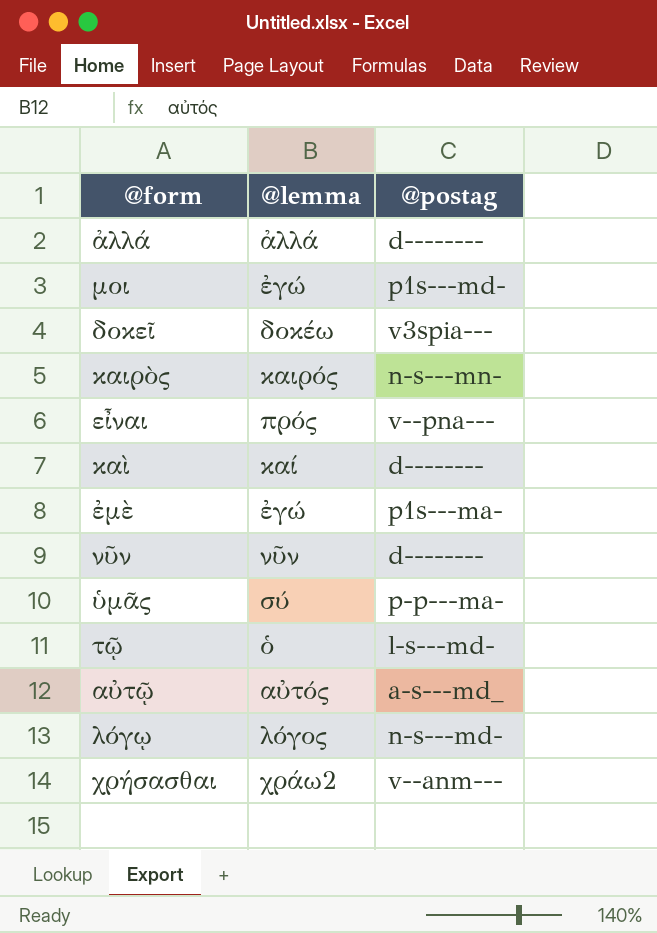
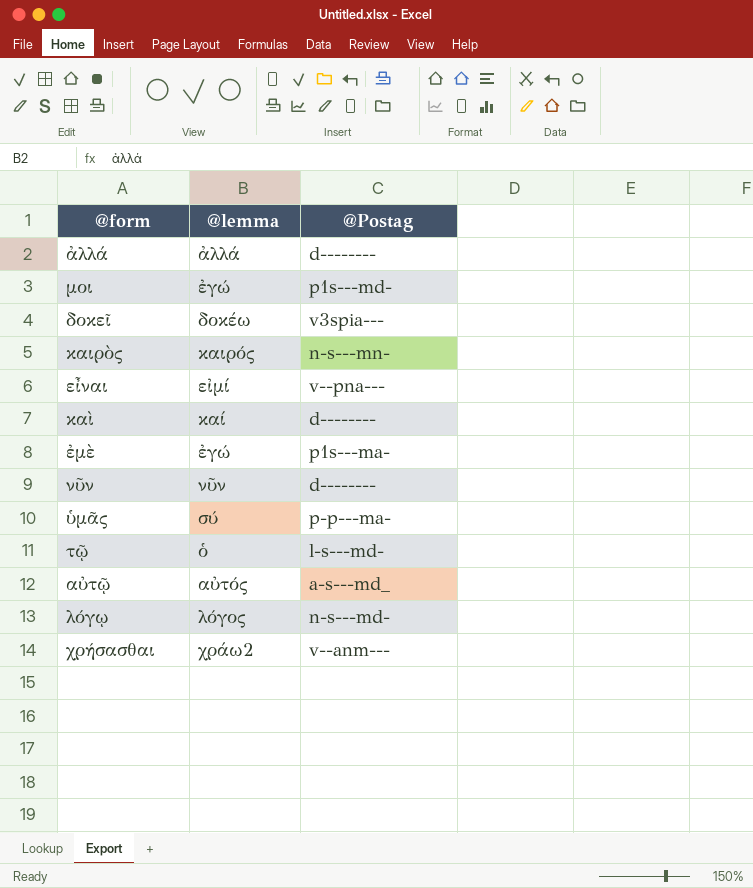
column name: @postag -> @Postag
εἶναι | @lemma: πρός -> εἰμί

